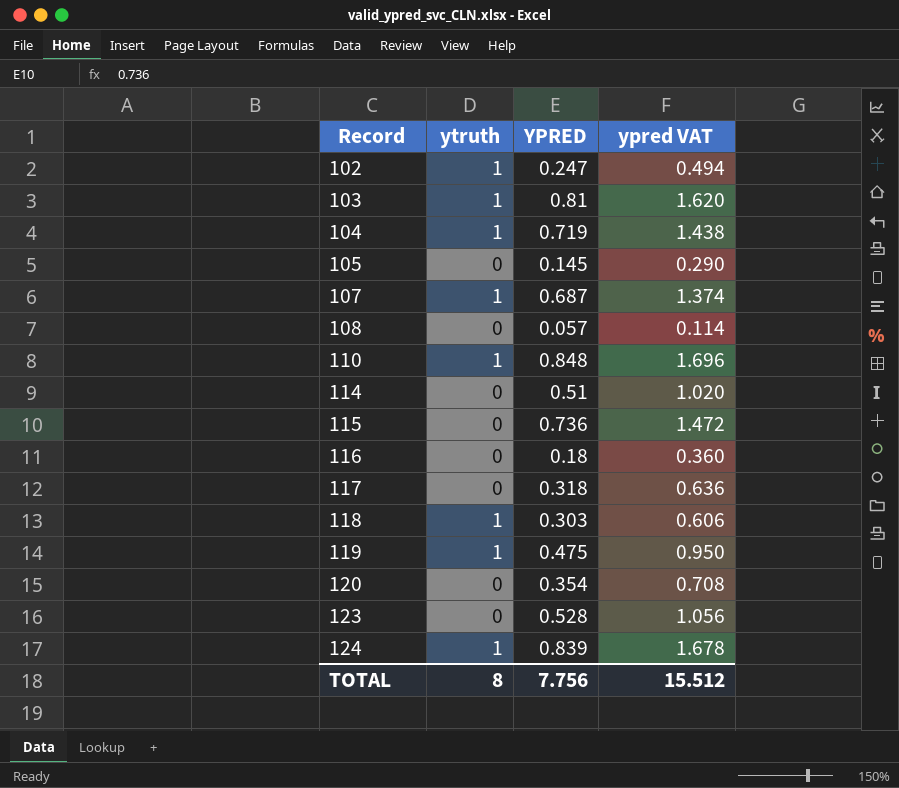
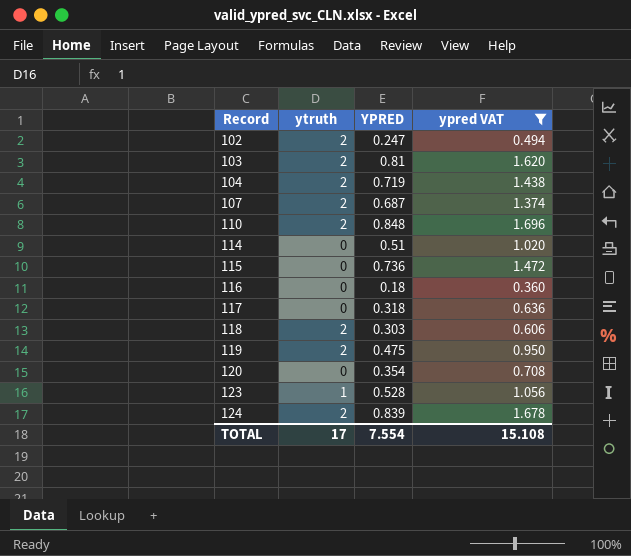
filter: none -> ypred VAT >= 0.360
102 | ytruth: 1 -> 2
103 | ytruth: 1 -> 2
104 | ytruth: 1 -> 2
107 | ytruth: 1 -> 2
110 | ytruth: 1 -> 2
118 | ytruth: 1 -> 2
119 | ytruth: 1 -> 2
123 | ytruth: 0 -> 1
124 | ytruth: 1 -> 2
TOTAL | ytruth: 8 -> 17
TOTAL | YPRED: 7.756 -> 7.554
TOTAL | ypred VAT: 15.512 -> 15.108

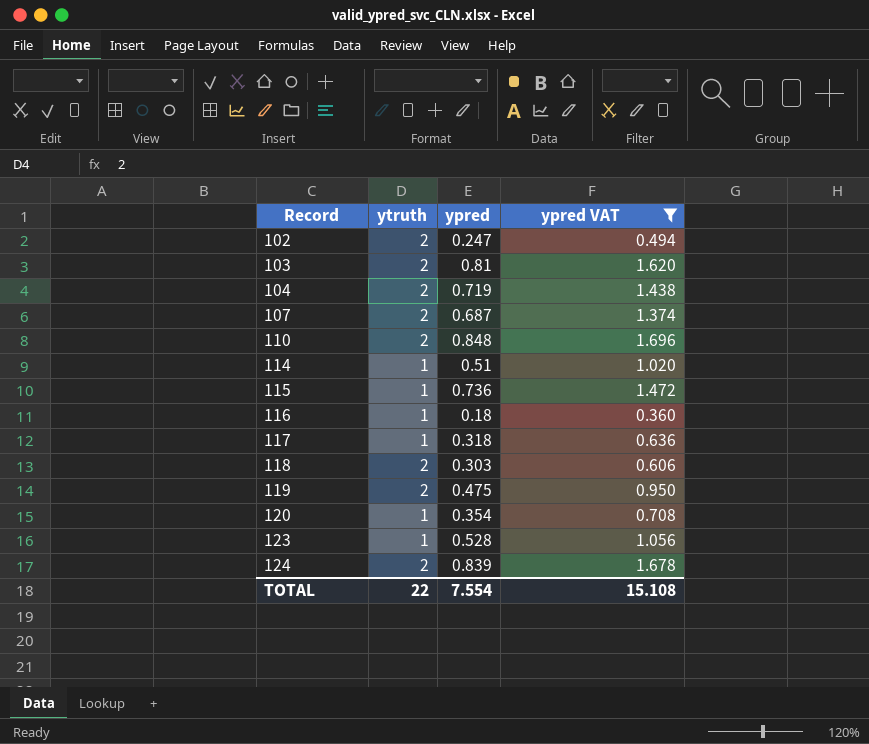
column name: YPRED -> ypred
114 | ytruth: 0 -> 1
115 | ytruth: 0 -> 1
116 | ytruth: 0 -> 1
117 | ytruth: 0 -> 1
120 | ytruth: 0 -> 1
TOTAL | ytruth: 17 -> 22

